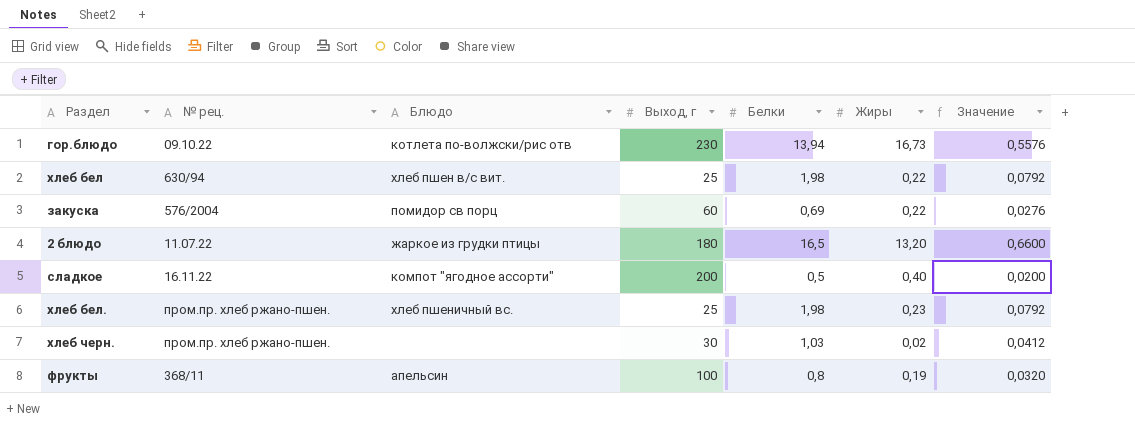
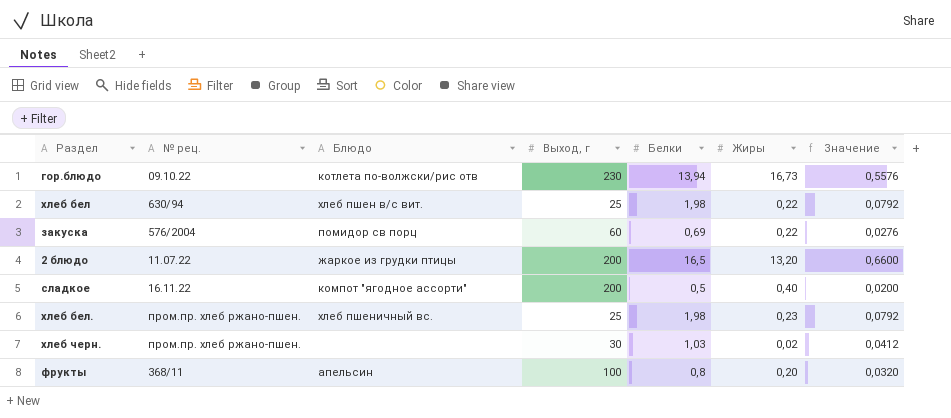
2 блюдо | Выход, г: 180 -> 200
фрукты | Жиры: 0,19 -> 0,20

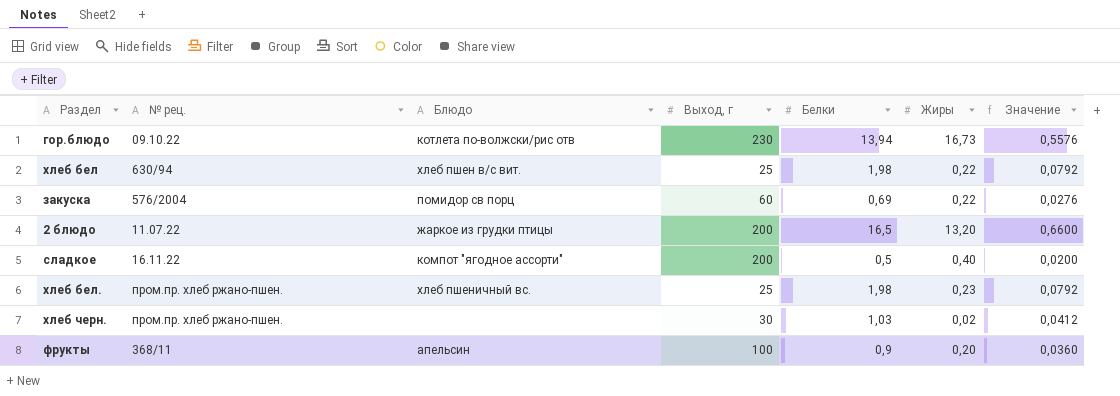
фрукты | Белки: 0,8 -> 0,9
фрукты | Значение: 0,0320 -> 0,0360

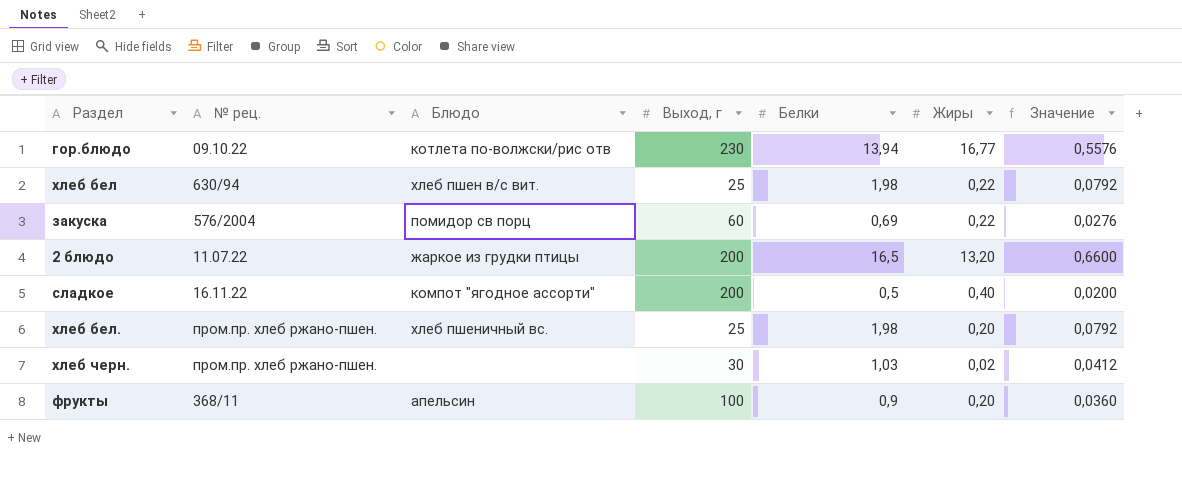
гор.блюдо | Жиры: 16,73 -> 16,77
хлеб бел. | Жиры: 0,23 -> 0,20

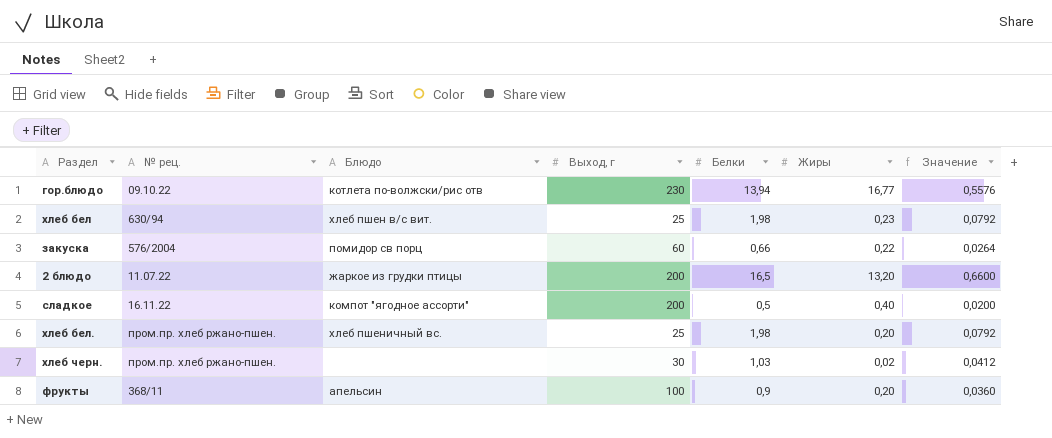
хлеб бел | Жиры: 0,22 -> 0,23
закуска | Белки: 0,69 -> 0,66
закуска | Значение: 0,0276 -> 0,0264

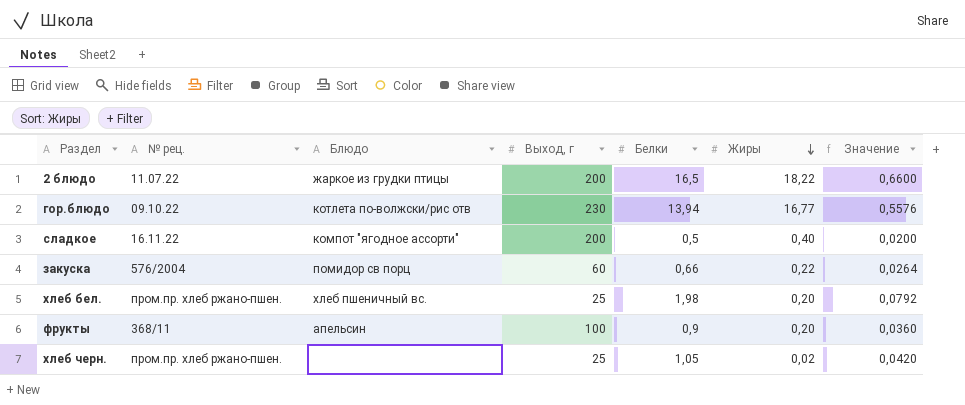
row order: none -> Жиры descending
row хлеб бел: 630/94 | хлеб пшен в/с вит. | 25 | 1,98 | 0,23 | 0,0792 -> none
2 блюдо | Жиры: 13,20 -> 18,22
хлеб черн. | Выход, г: 30 -> 25
хлеб черн. | Белки: 1,03 -> 1,05
хлеб черн. | Значение: 0,0412 -> 0,0420

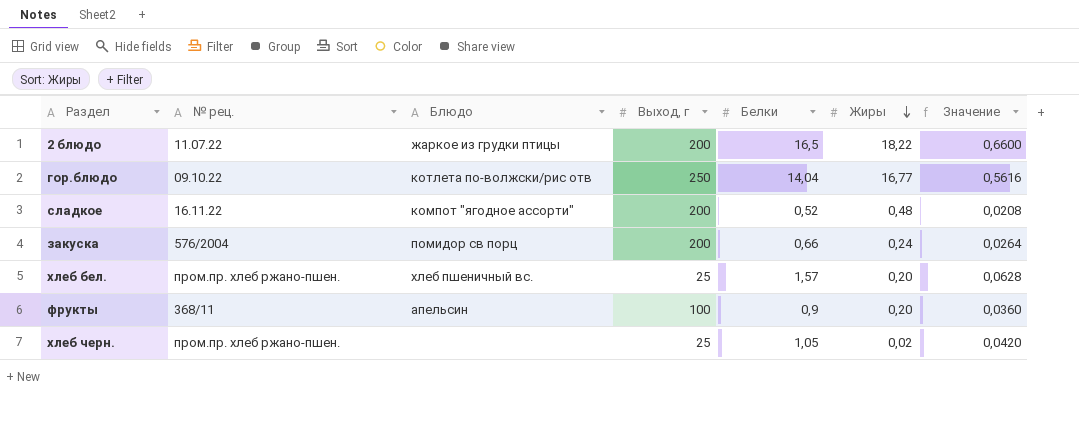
гор.блюдо | Выход, г: 230 -> 250
гор.блюдо | Белки: 13,94 -> 14,04
гор.блюдо | Значение: 0,5576 -> 0,5616
сладкое | Белки: 0,5 -> 0,52
сладкое | Жиры: 0,40 -> 0,48
сладкое | Значение: 0,0200 -> 0,0208
закуска | Выход, г: 60 -> 200
закуска | Жиры: 0,22 -> 0,24
хлеб бел. | Белки: 1,98 -> 1,57
хлеб бел. | Значение: 0,0792 -> 0,0628

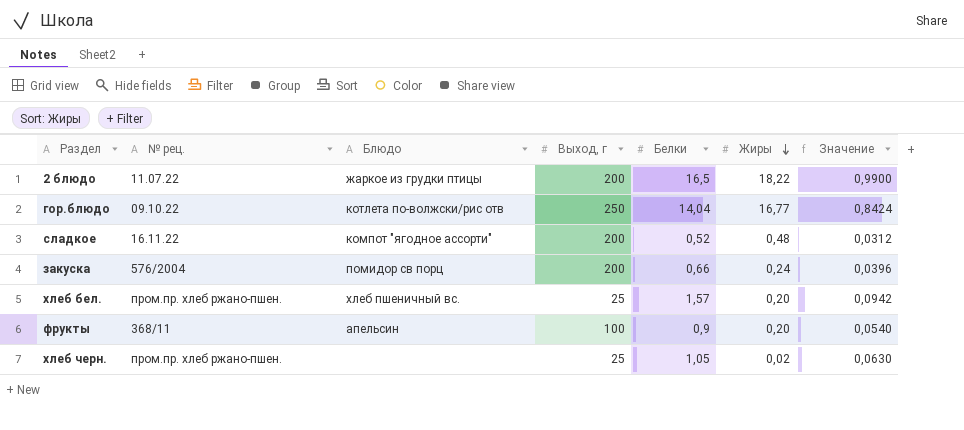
column Значение | formula: [Белки] * 0,04 -> [Белки] * 0,06

